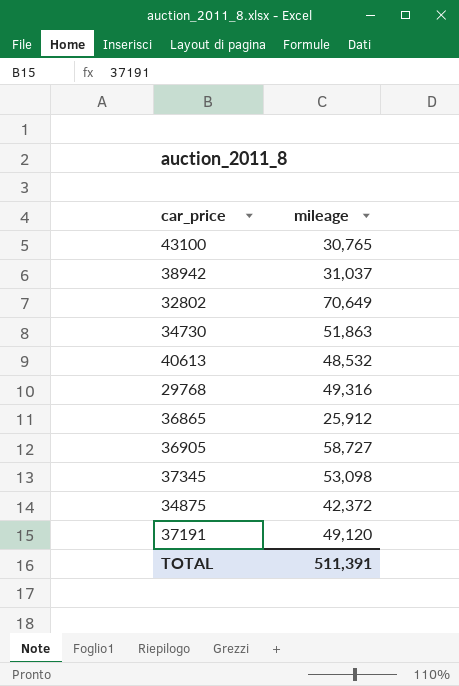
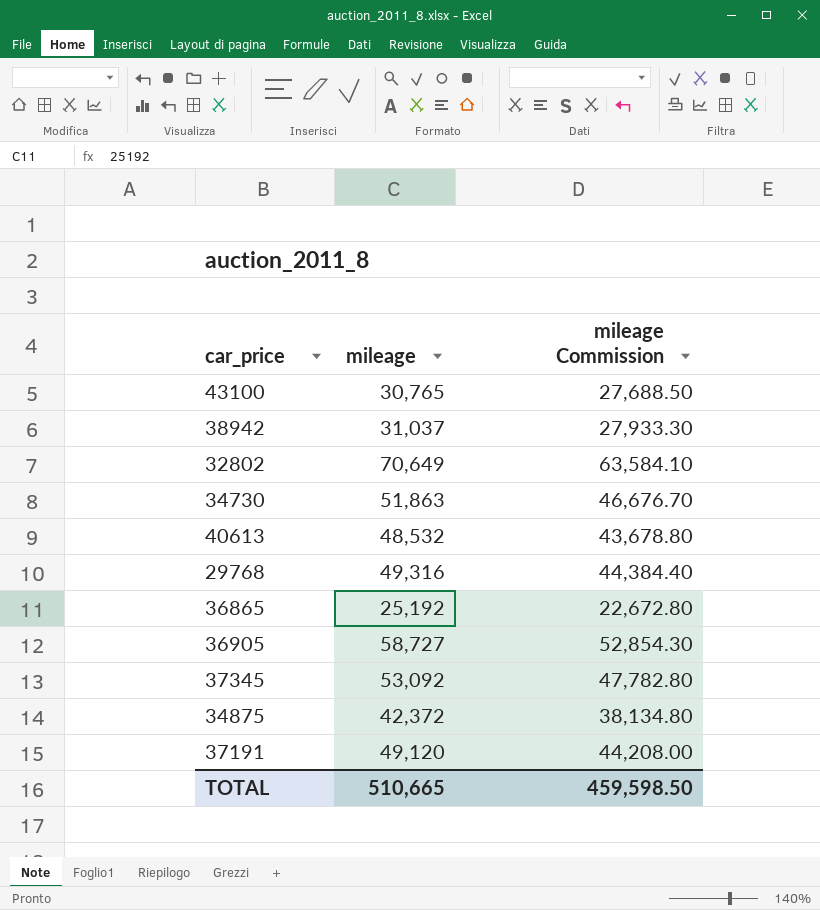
column mileage Commission | formula: none -> [mileage] * 0.9
36865 | mileage: 25,912 -> 25,192
37345 | mileage: 53,098 -> 53,092
TOTAL | mileage: 511,391 -> 510,665

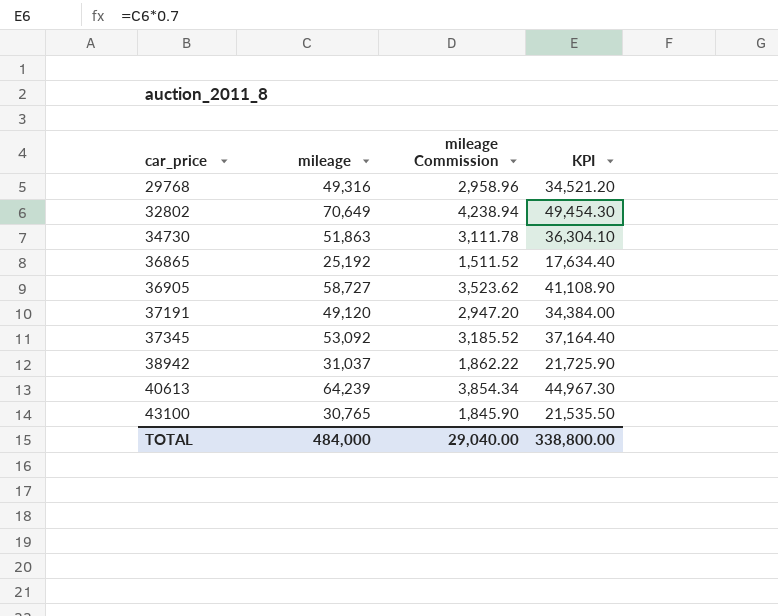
row order: none -> car_price ascending
column mileage Commission | formula: [mileage] * 0.9 -> [mileage] * 0.06
column KPI | formula: none -> [mileage] * 0.7
row 34875: 42,372 | 38,134.80 -> none
40613 | mileage: 48,532 -> 64,239
TOTAL | mileage: 510,665 -> 484,000
TOTAL | mileage Commission: 459,598.50 -> 29,040.00

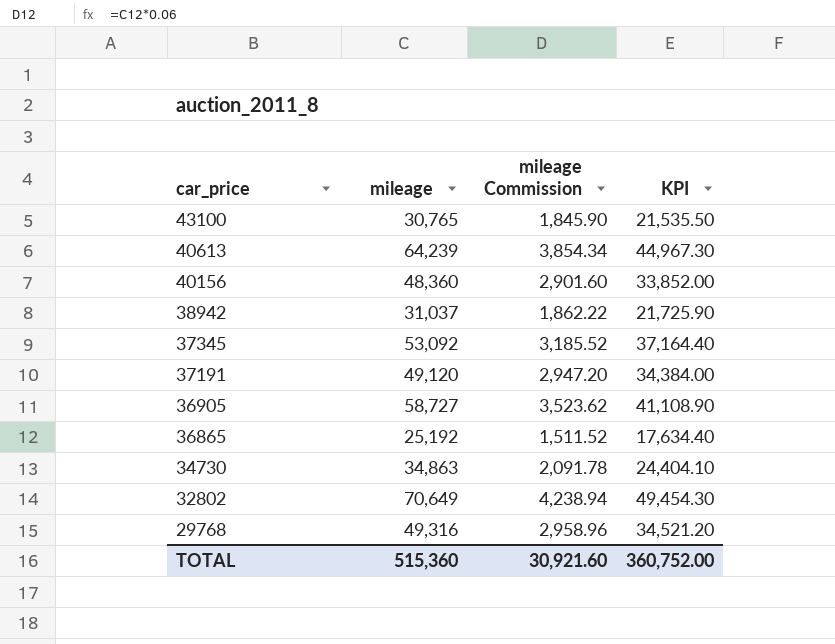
row order: car_price ascending -> car_price descending
row 40156: none -> 48,360 | 2,901.60 | 33,852.00
34730 | mileage: 51,863 -> 34,863
34730 | mileage Commission: 3,111.78 -> 2,091.78
34730 | KPI: 36,304.10 -> 24,404.10
TOTAL | mileage: 484,000 -> 515,360
TOTAL | mileage Commission: 29,040.00 -> 30,921.60
TOTAL | KPI: 338,800.00 -> 360,752.00

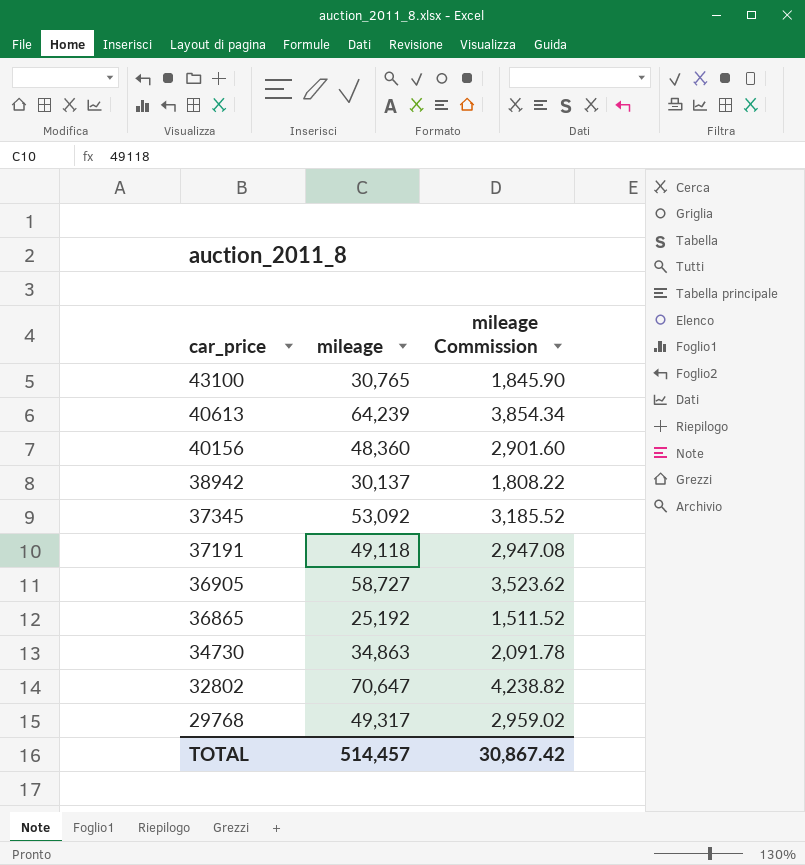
column KPI | formula: [mileage] * 0.7 -> none
38942 | mileage: 31,037 -> 30,137
38942 | mileage Commission: 1,862.22 -> 1,808.22
37191 | mileage: 49,120 -> 49,118
37191 | mileage Commission: 2,947.20 -> 2,947.08
32802 | mileage: 70,649 -> 70,647
32802 | mileage Commission: 4,238.94 -> 4,238.82
29768 | mileage: 49,316 -> 49,317
29768 | mileage Commission: 2,958.96 -> 2,959.02
TOTAL | mileage: 515,360 -> 514,457
TOTAL | mileage Commission: 30,921.60 -> 30,867.42

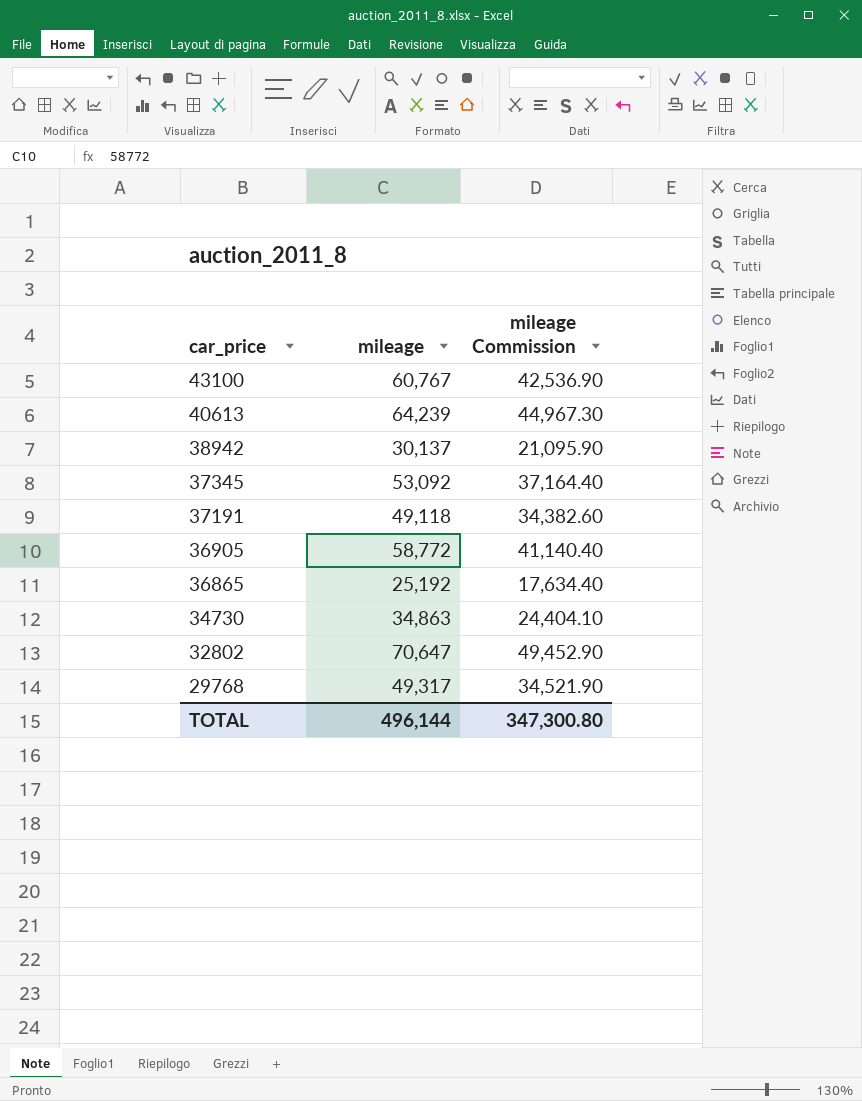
column mileage Commission | formula: [mileage] * 0.06 -> [mileage] * 0.7
row 40156: 48,360 | 2,901.60 -> none
43100 | mileage: 30,765 -> 60,767
36905 | mileage: 58,727 -> 58,772
TOTAL | mileage: 514,457 -> 496,144
TOTAL | mileage Commission: 30,867.42 -> 347,300.80

